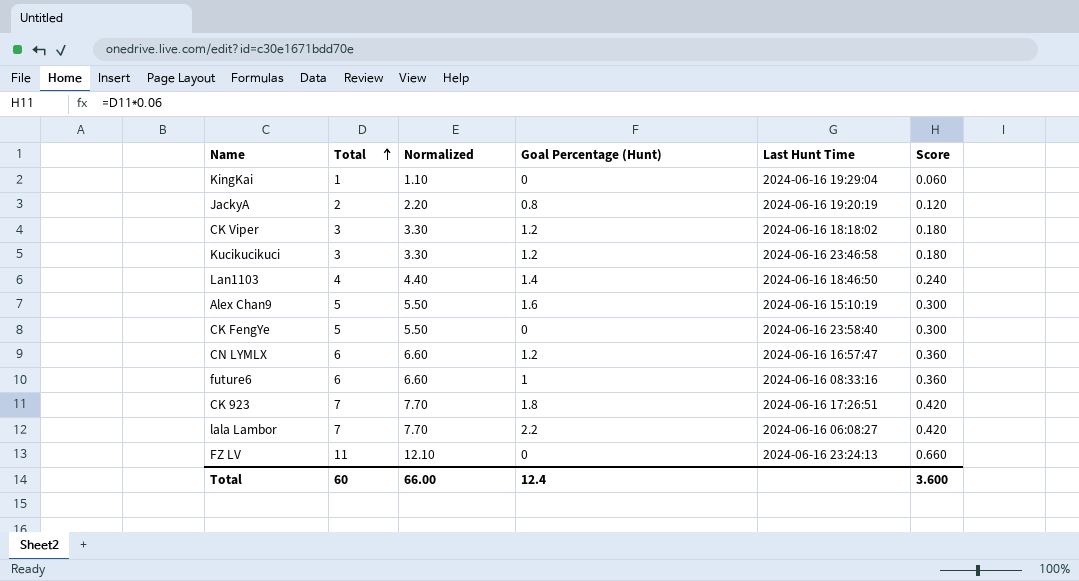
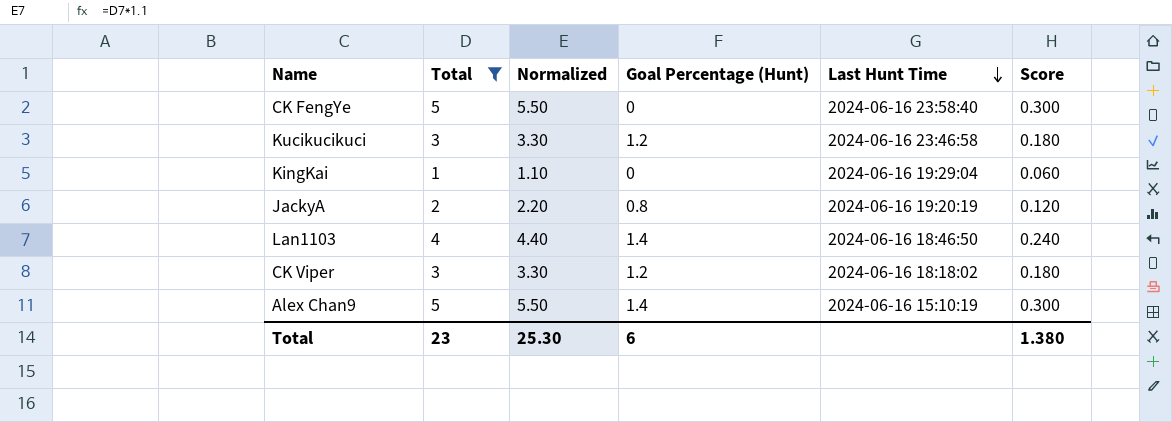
filter: none -> Total <= 5
row order: Total ascending -> Last Hunt Time descending
Alex Chan9 | Goal Percentage (Hunt): 1.6 -> 1.4
Total | Total: 60 -> 23
Total | Normalized: 66.00 -> 25.30
Total | Goal Percentage (Hunt): 12.4 -> 6
Total | Score: 3.600 -> 1.380

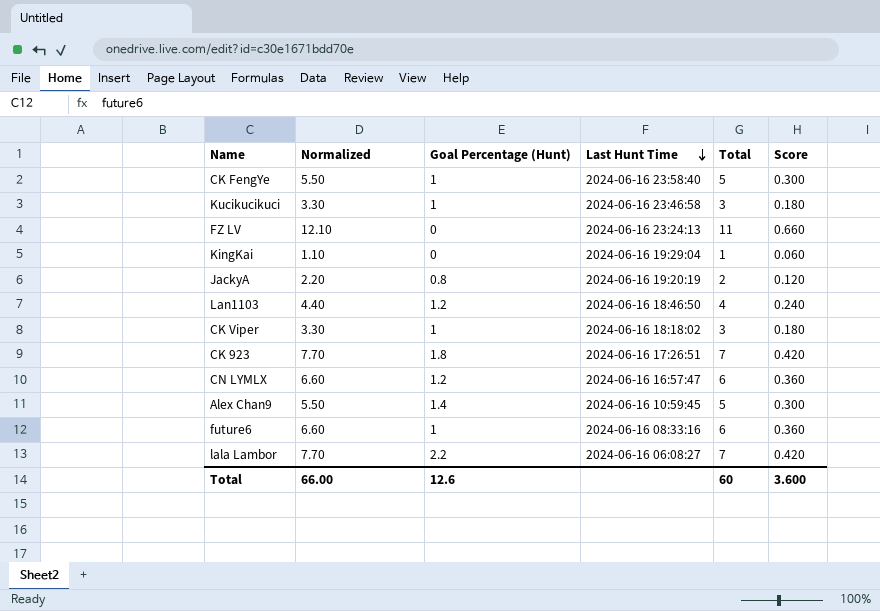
filter: Total <= 5 -> none
column Total | position: 2 -> 5
CK FengYe | Goal Percentage (Hunt): 0 -> 1
Kucikucikuci | Goal Percentage (Hunt): 1.2 -> 1
Lan1103 | Goal Percentage (Hunt): 1.4 -> 1.2
CK Viper | Goal Percentage (Hunt): 1.2 -> 1
Alex Chan9 | Last Hunt Time: 2024-06-16 15:10:19 -> 2024-06-16 10:59:45
Total | Normalized: 25.30 -> 66.00
Total | Goal Percentage (Hunt): 6 -> 12.6
Total | Total: 23 -> 60
Total | Score: 1.380 -> 3.600

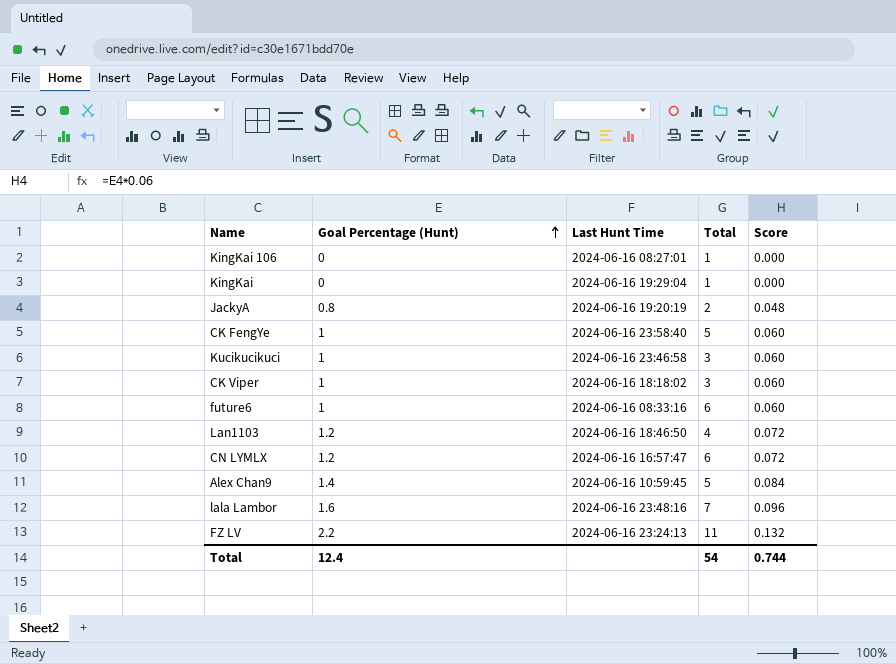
row order: Last Hunt Time descending -> Goal Percentage (Hunt) ascending
column Normalized | formula: [Total] * 1.1 -> none
column Score | formula: [Total] * 0.06 -> [Goal Percentage (Hunt)] * 0.06
row CK 923: 7.70 | 1.8 | 2024-06-16 17:26:51 | 7 | 0.420 -> none
row KingKai 106: none -> 0 | 2024-06-16 08:27:01 | 1 | 0.000
lala Lambor | Goal Percentage (Hunt): 2.2 -> 1.6
lala Lambor | Last Hunt Time: 2024-06-16 06:08:27 -> 2024-06-16 23:48:16
FZ LV | Goal Percentage (Hunt): 0 -> 2.2
Total | Goal Percentage (Hunt): 12.6 -> 12.4
Total | Total: 60 -> 54
Total | Score: 3.600 -> 0.744

